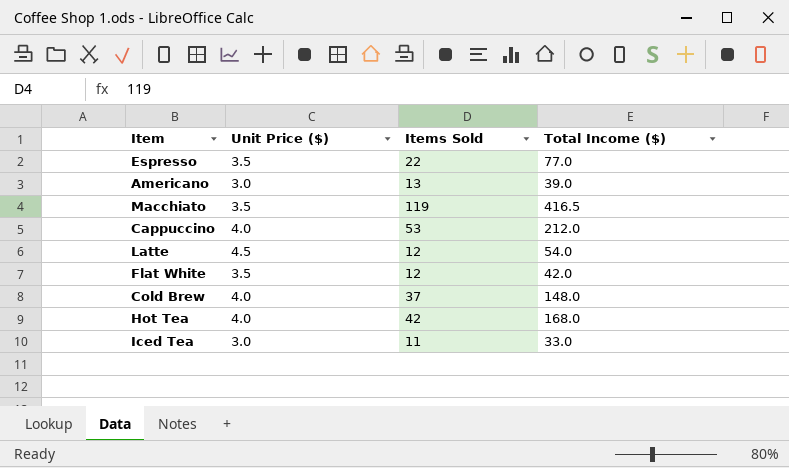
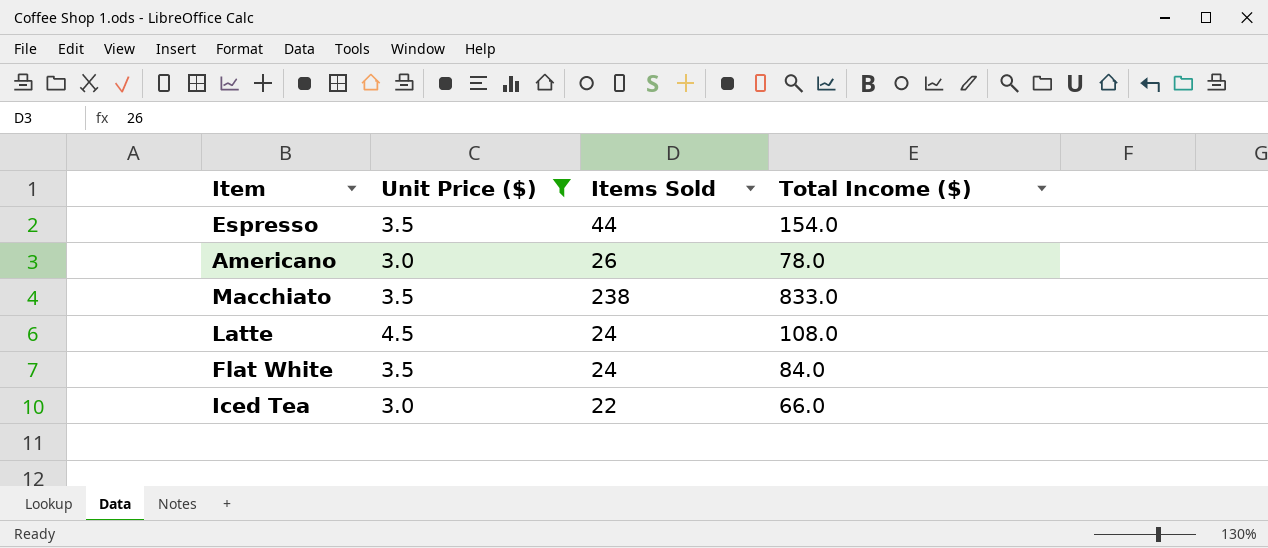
filter: none -> Unit Price ($) != 4.0
Espresso | Items Sold: 22 -> 44
Espresso | Total Income ($): 77.0 -> 154.0
Americano | Items Sold: 13 -> 26
Americano | Total Income ($): 39.0 -> 78.0
Macchiato | Items Sold: 119 -> 238
Macchiato | Total Income ($): 416.5 -> 833.0
Latte | Items Sold: 12 -> 24
Latte | Total Income ($): 54.0 -> 108.0
Flat White | Items Sold: 12 -> 24
Flat White | Total Income ($): 42.0 -> 84.0
Iced Tea | Items Sold: 11 -> 22
Iced Tea | Total Income ($): 33.0 -> 66.0

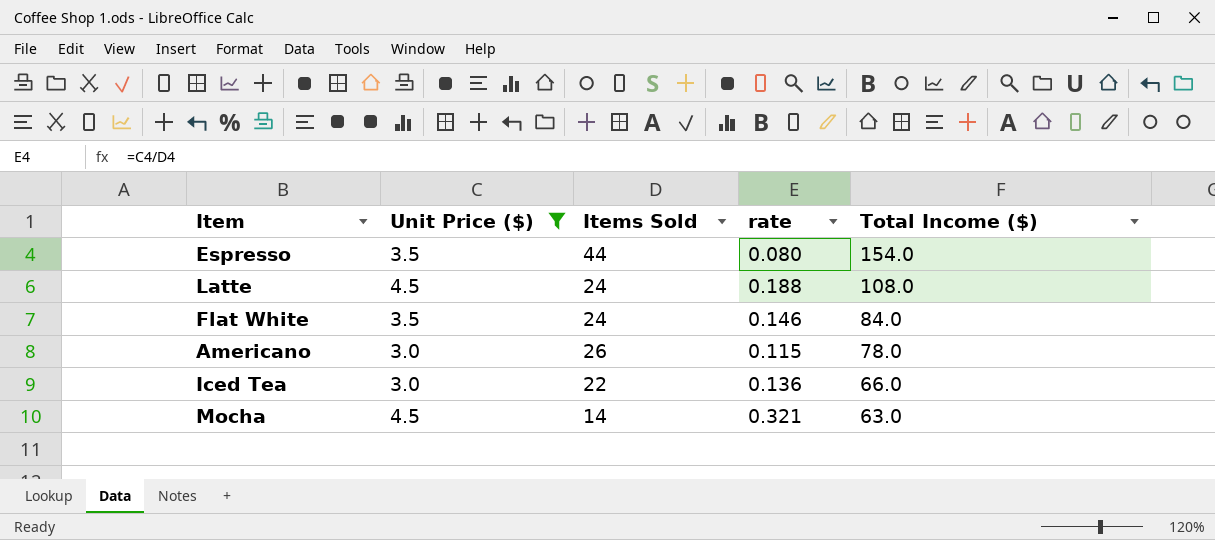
row order: none -> Total Income ($) descending
column rate | formula: none -> [Unit Price ($)] / [Items Sold]
row Macchiato: 3.5 | 238 | 833.0 -> none
row Mocha: none -> 4.5 | 14 | 0.321 | 63.0

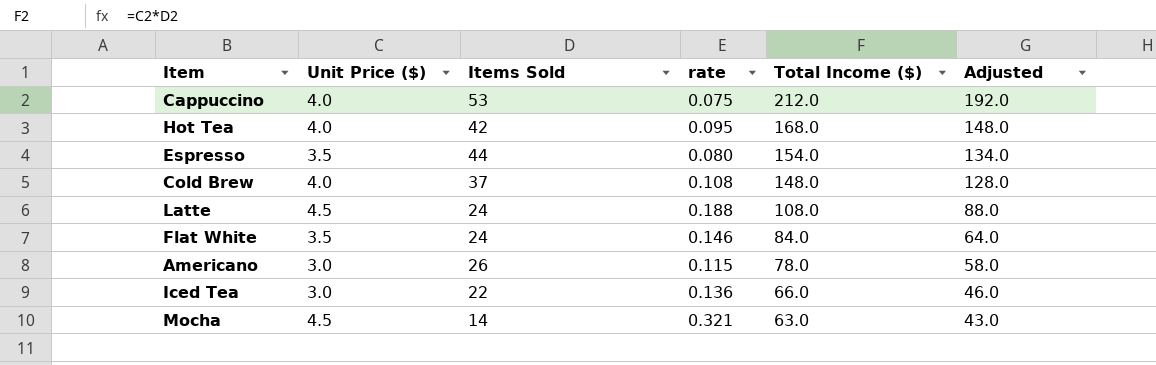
filter: Unit Price ($) != 4.0 -> none
column Adjusted | formula: none -> [Total Income ($)] - 20

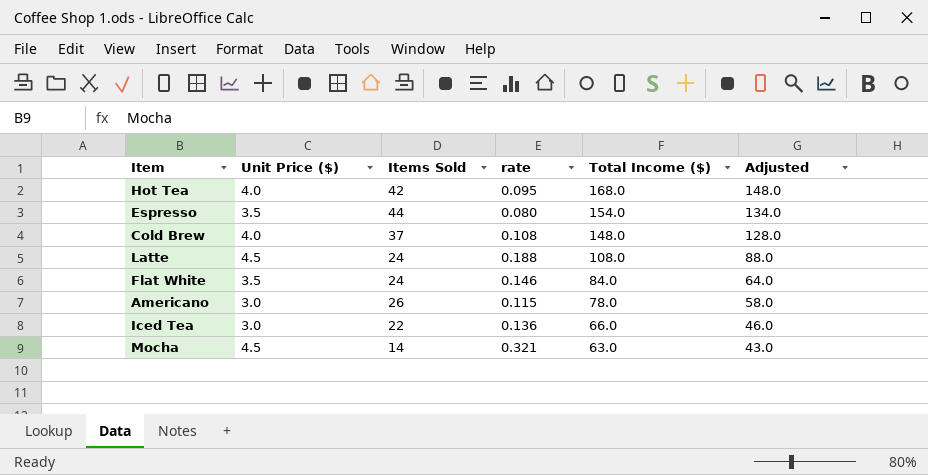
row Cappuccino: 4.0 | 53 | 0.075 | 212.0 | 192.0 -> none

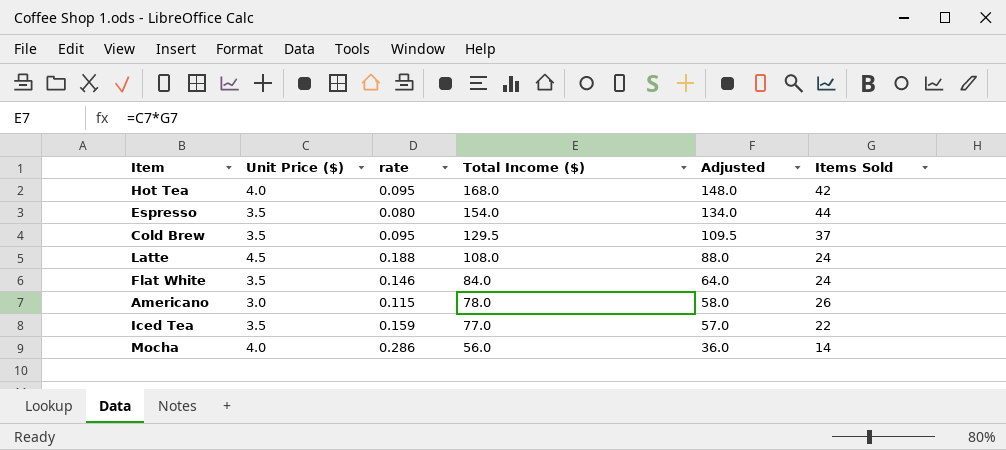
column Items Sold | position: 3 -> 6
Cold Brew | Unit Price ($): 4.0 -> 3.5
Cold Brew | rate: 0.108 -> 0.095
Cold Brew | Total Income ($): 148.0 -> 129.5
Cold Brew | Adjusted: 128.0 -> 109.5
Iced Tea | Unit Price ($): 3.0 -> 3.5
Iced Tea | rate: 0.136 -> 0.159
Iced Tea | Total Income ($): 66.0 -> 77.0
Iced Tea | Adjusted: 46.0 -> 57.0
Mocha | Unit Price ($): 4.5 -> 4.0
Mocha | rate: 0.321 -> 0.286
Mocha | Total Income ($): 63.0 -> 56.0
Mocha | Adjusted: 43.0 -> 36.0

